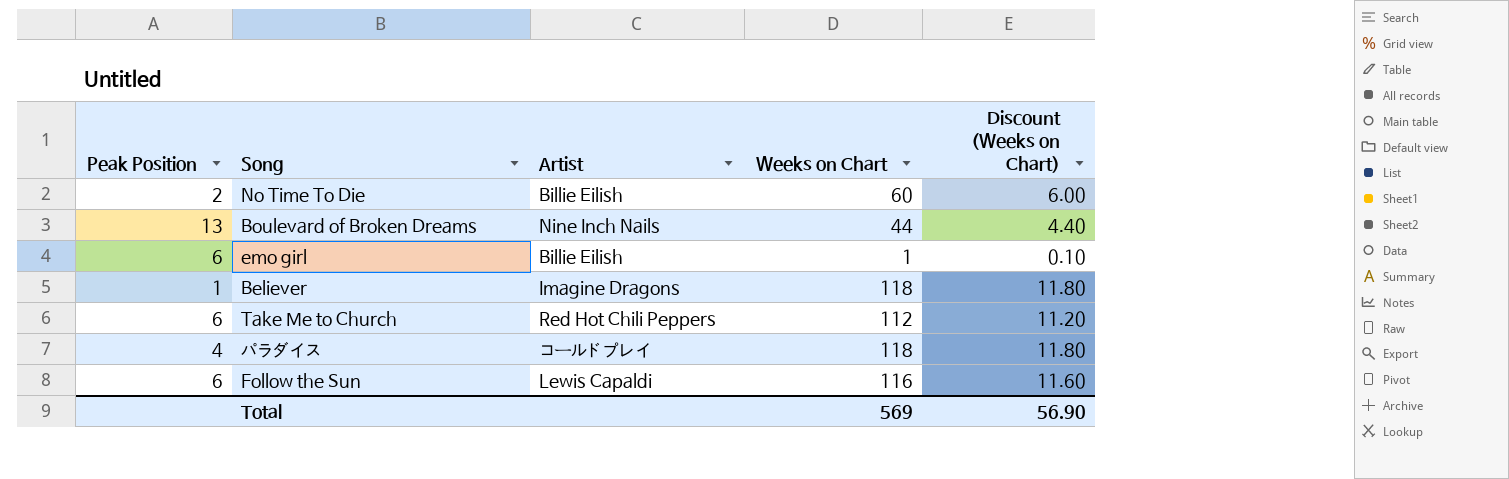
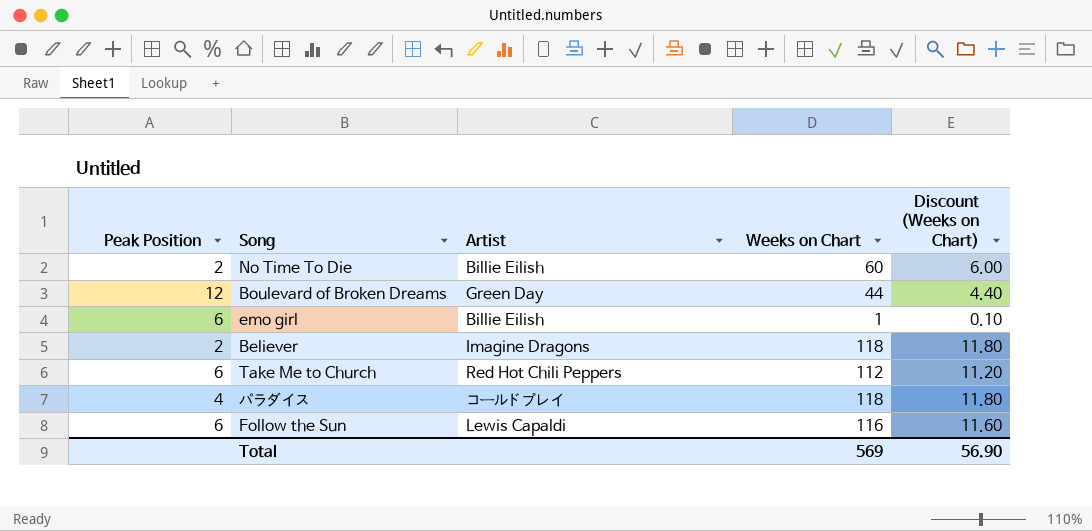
Boulevard of Broken Dreams | Peak Position: 13 -> 12
Boulevard of Broken Dreams | Artist: Nine Inch Nails -> Green Day
Believer | Peak Position: 1 -> 2

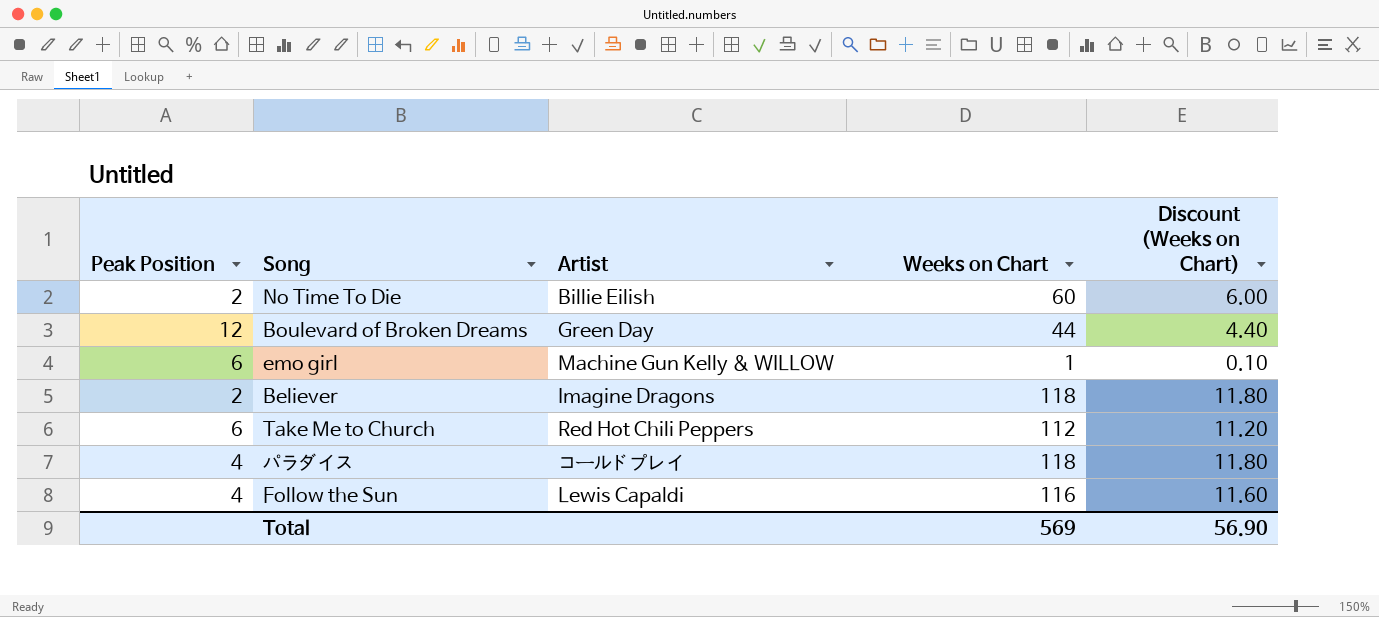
emo girl | Artist: Billie Eilish -> Machine Gun Kelly & WILLOW
Follow the Sun | Peak Position: 6 -> 4

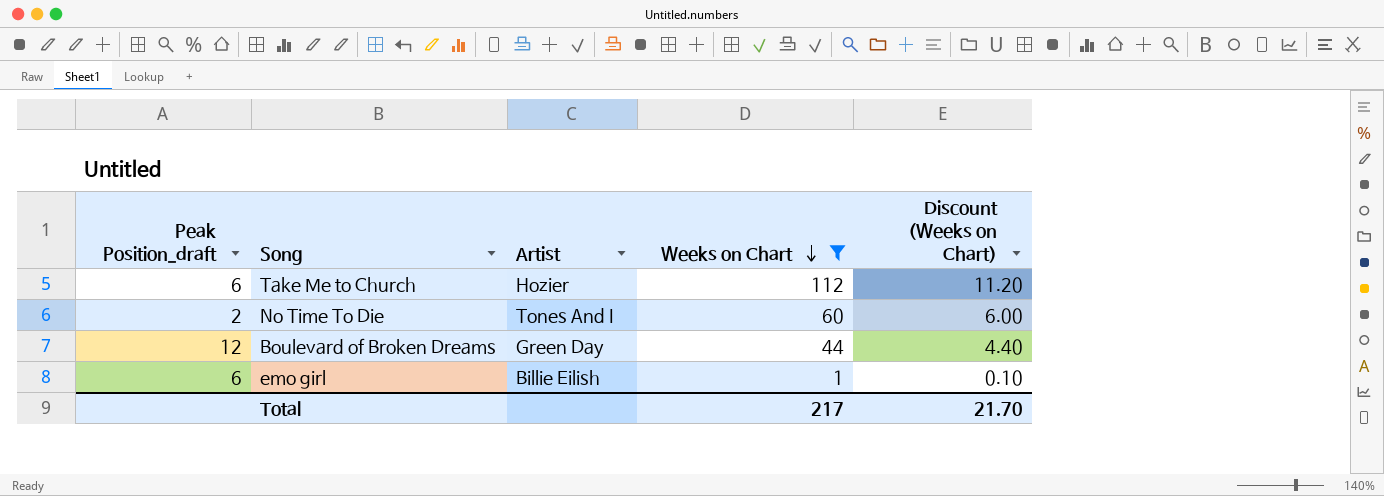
filter: none -> Weeks on Chart <= 112
row order: none -> Weeks on Chart descending
column name: Peak Position -> Peak Position_draft
Take Me to Church | Artist: Red Hot Chili Peppers -> Hozier
No Time To Die | Artist: Billie Eilish -> Tones And I
emo girl | Artist: Machine Gun Kelly & WILLOW -> Billie Eilish
Total | Weeks on Chart: 569 -> 217
Total | Discount (Weeks on Chart): 56.90 -> 21.70

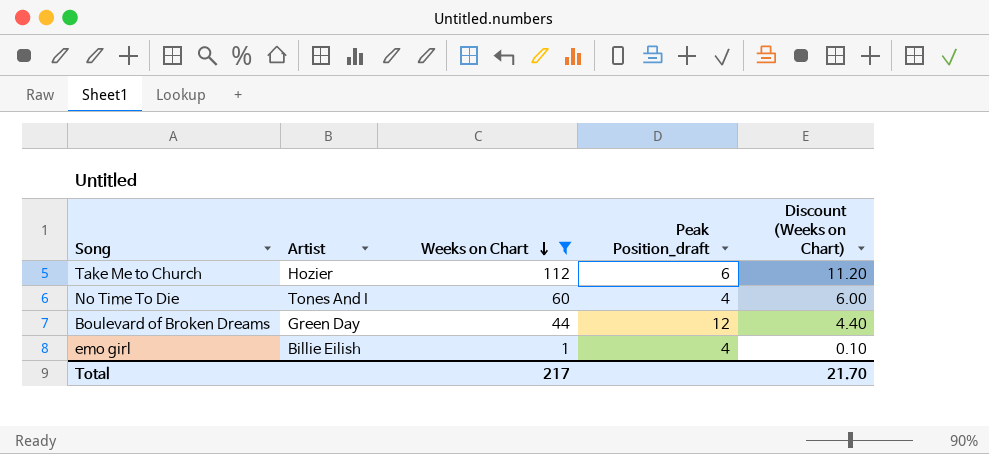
column Peak Position_draft | position: 1 -> 4
No Time To Die | Peak Position_draft: 2 -> 4
emo girl | Peak Position_draft: 6 -> 4

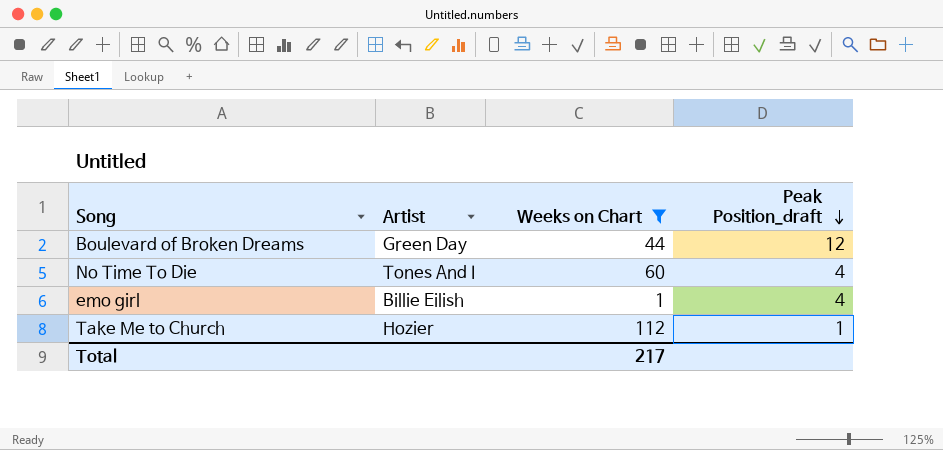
row order: Weeks on Chart descending -> Peak Position_draft descending
column Discount (Weeks on Chart) | formula: [Weeks on Chart] * 0.1 -> none
Take Me to Church | Peak Position_draft: 6 -> 1

